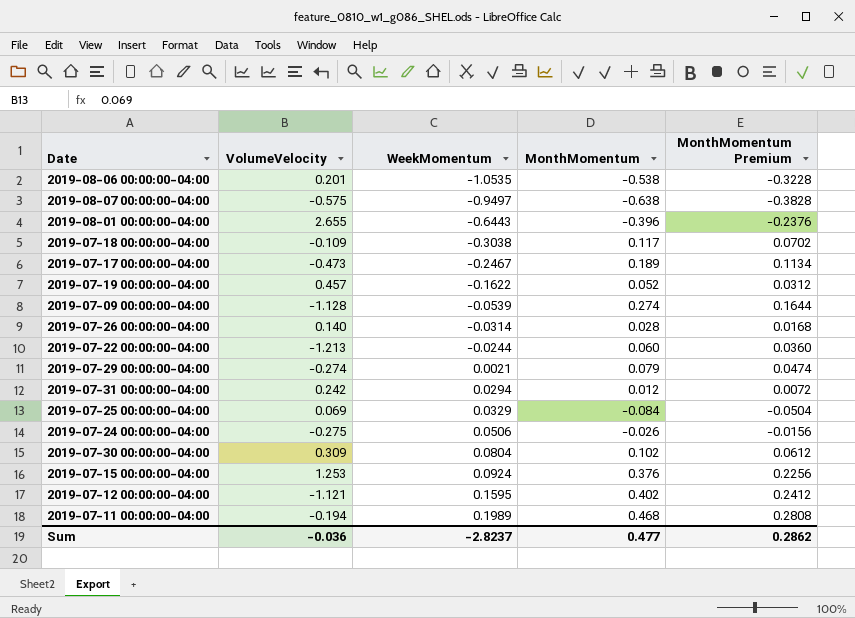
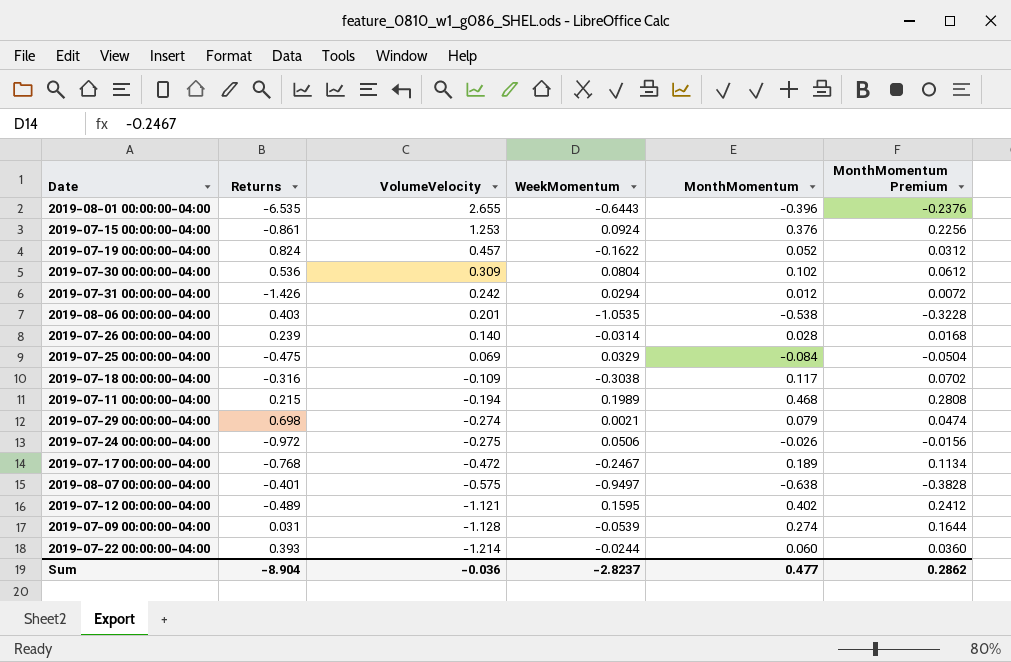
row order: WeekMomentum ascending -> VolumeVelocity descending
column Returns | position: none -> 2
2019-07-17 00:00:00-04:00 | VolumeVelocity: -0.473 -> -0.472
2019-07-22 00:00:00-04:00 | VolumeVelocity: -1.213 -> -1.214

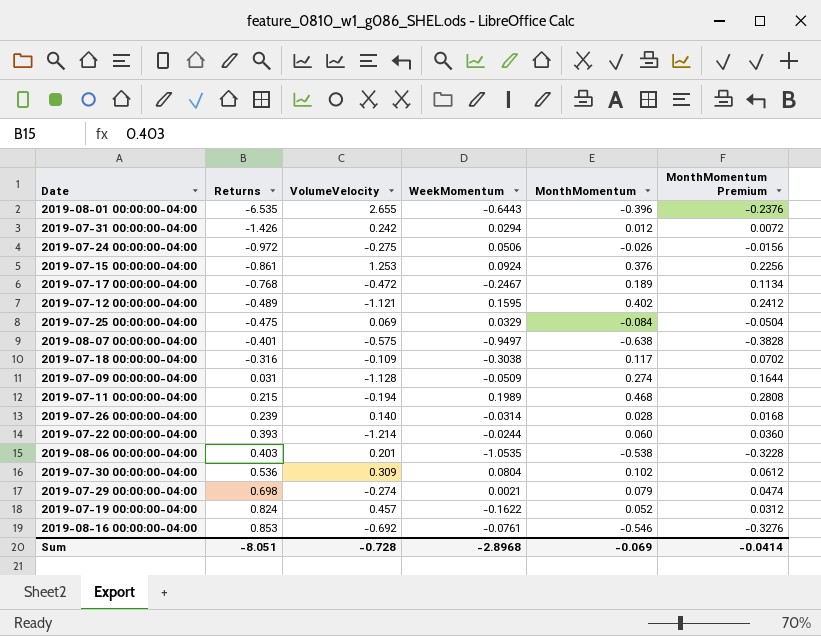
row order: VolumeVelocity descending -> Returns ascending
2019-07-09 00:00:00-04:00 | WeekMomentum: -0.0539 -> -0.0509
row 2019-08-16 00:00:00-04:00: none -> 0.853 | -0.692 | -0.0761 | -0.546 | -0.3276
Sum | Returns: -8.904 -> -8.051
Sum | VolumeVelocity: -0.036 -> -0.728
Sum | WeekMomentum: -2.8237 -> -2.8968
Sum | MonthMomentum: 0.477 -> -0.069
Sum | MonthMomentum Premium: 0.2862 -> -0.0414

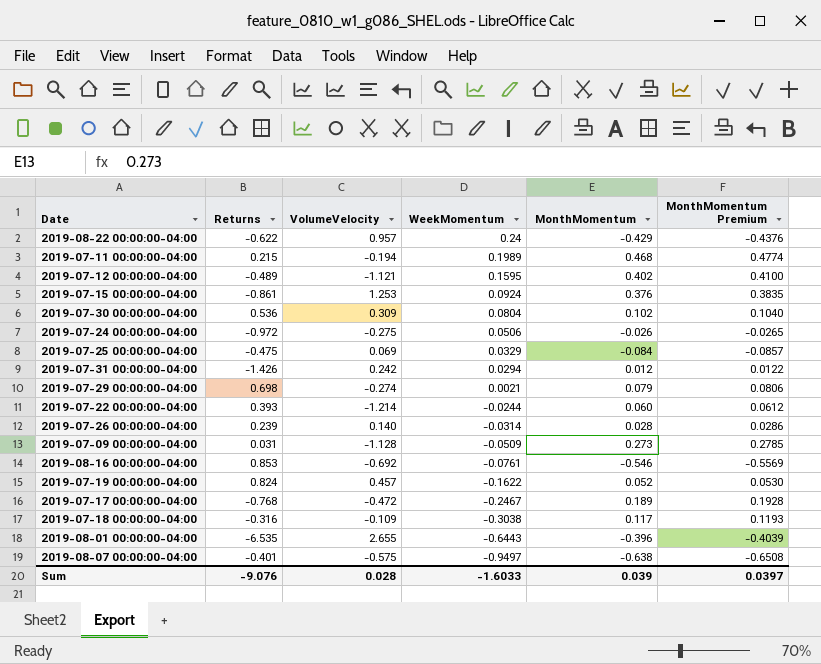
row order: Returns ascending -> WeekMomentum descending
column MonthMomentum Premium | formula: [MonthMomentum] * 0.6 -> [MonthMomentum] * 1.02
row 2019-08-06 00:00:00-04:00: 0.403 | 0.201 | -1.0535 | -0.538 | -0.3228 -> none
row 2019-08-22 00:00:00-04:00: none -> -0.622 | 0.957 | 0.24 | -0.429 | -0.4376
2019-07-09 00:00:00-04:00 | MonthMomentum: 0.274 -> 0.273
Sum | Returns: -8.051 -> -9.076
Sum | VolumeVelocity: -0.728 -> 0.028
Sum | WeekMomentum: -2.8968 -> -1.6033
Sum | MonthMomentum: -0.069 -> 0.039
Sum | MonthMomentum Premium: -0.0414 -> 0.0397

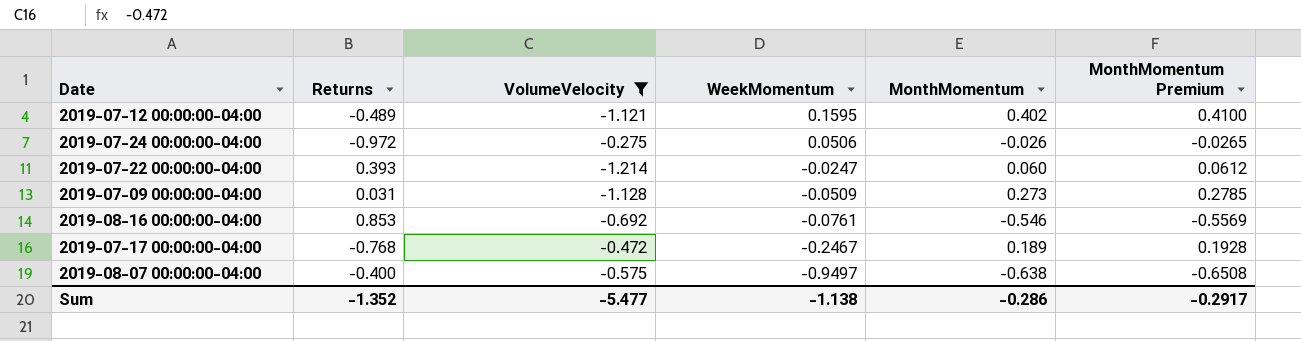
filter: none -> VolumeVelocity <= -0.275
2019-07-22 00:00:00-04:00 | WeekMomentum: -0.0244 -> -0.0247
2019-08-07 00:00:00-04:00 | Returns: -0.401 -> -0.400
Sum | Returns: -9.076 -> -1.352
Sum | VolumeVelocity: 0.028 -> -5.477
Sum | WeekMomentum: -1.6033 -> -1.138
Sum | MonthMomentum: 0.039 -> -0.286
Sum | MonthMomentum Premium: 0.0397 -> -0.2917

